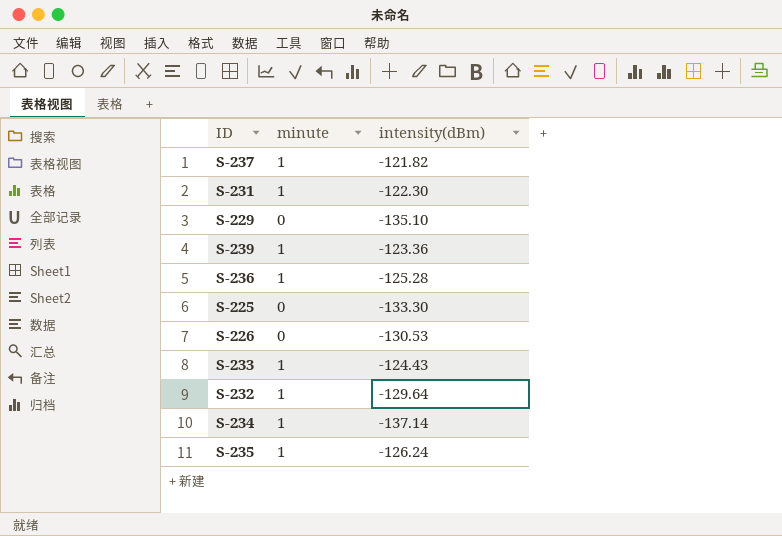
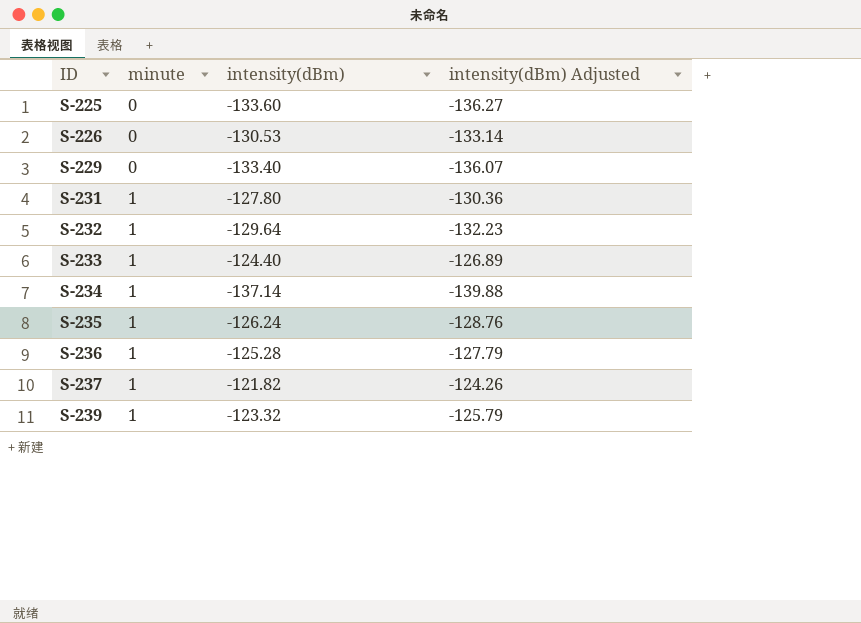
row order: none -> ID ascending
column intensity(dBm) Adjusted | formula: none -> [intensity(dBm)] * 1.02
S-225 | intensity(dBm): -133.30 -> -133.60
S-229 | intensity(dBm): -135.10 -> -133.40
S-231 | intensity(dBm): -122.30 -> -127.80
S-233 | intensity(dBm): -124.43 -> -124.40
S-239 | intensity(dBm): -123.36 -> -123.32

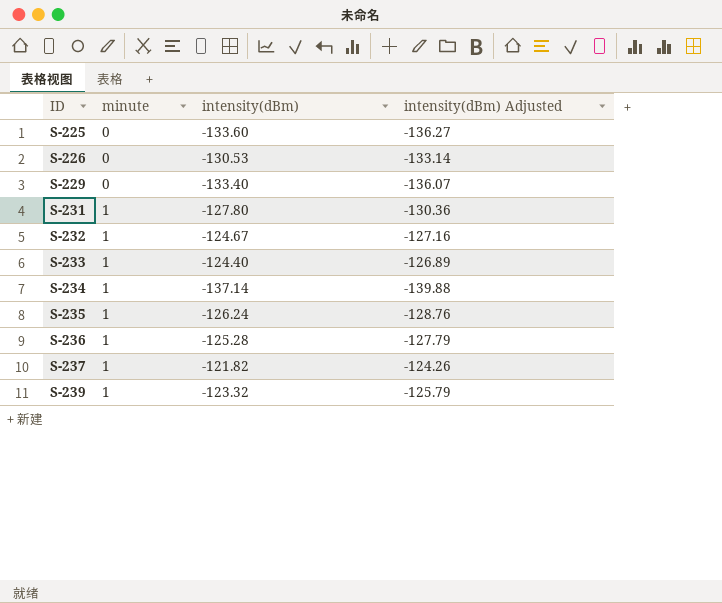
S-232 | intensity(dBm): -129.64 -> -124.67
S-232 | intensity(dBm) Adjusted: -132.23 -> -127.16

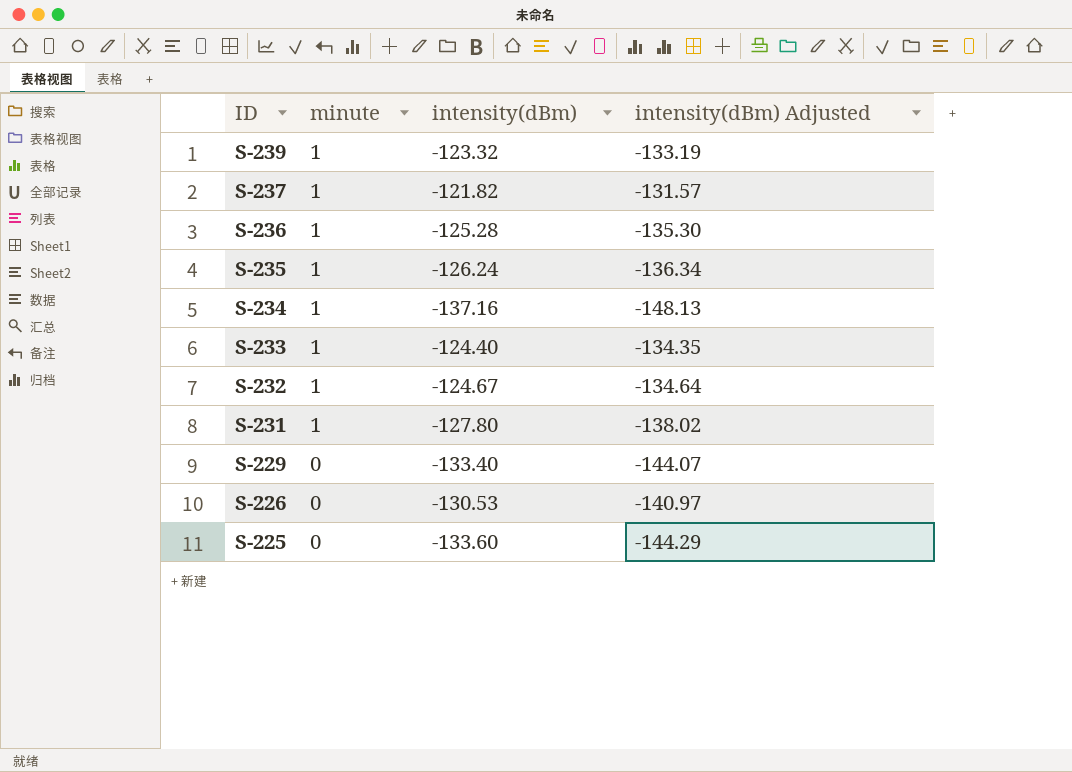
row order: ID ascending -> ID descending
column intensity(dBm) Adjusted | formula: [intensity(dBm)] * 1.02 -> [intensity(dBm)] * 1.08
S-234 | intensity(dBm): -137.14 -> -137.16

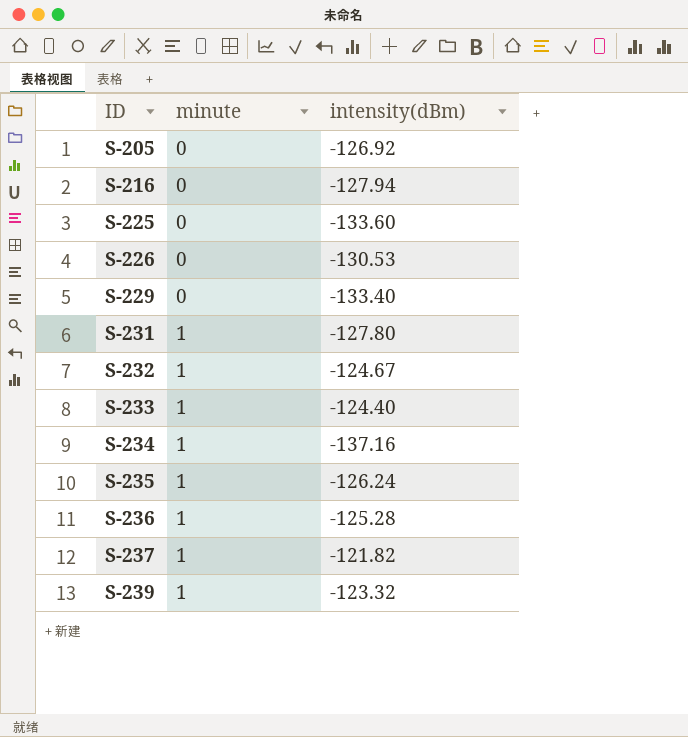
row order: ID descending -> ID ascending
column intensity(dBm) Adjusted | formula: [intensity(dBm)] * 1.08 -> none
row S-205: none -> 0 | -126.92
row S-216: none -> 0 | -127.94

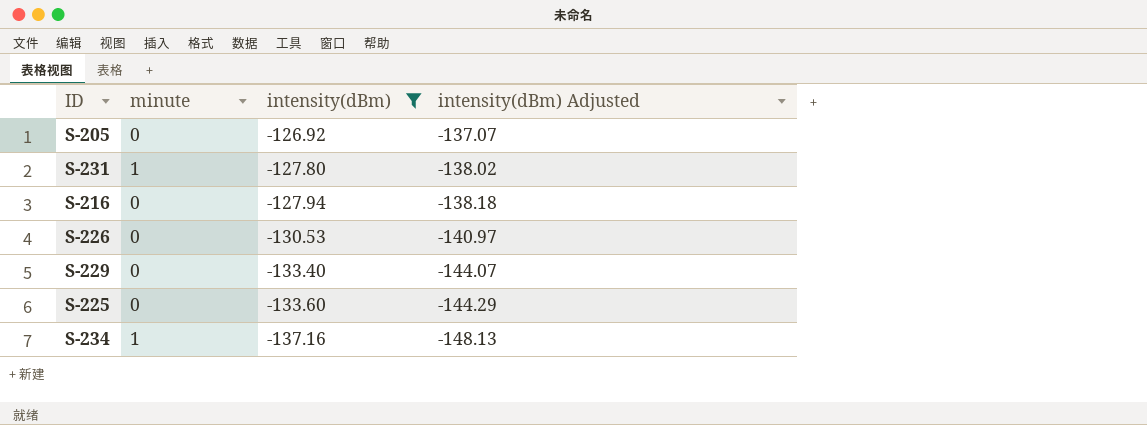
filter: none -> intensity(dBm) <= -126.92
row order: ID ascending -> intensity(dBm) descending
column intensity(dBm) Adjusted | formula: none -> [intensity(dBm)] * 1.08

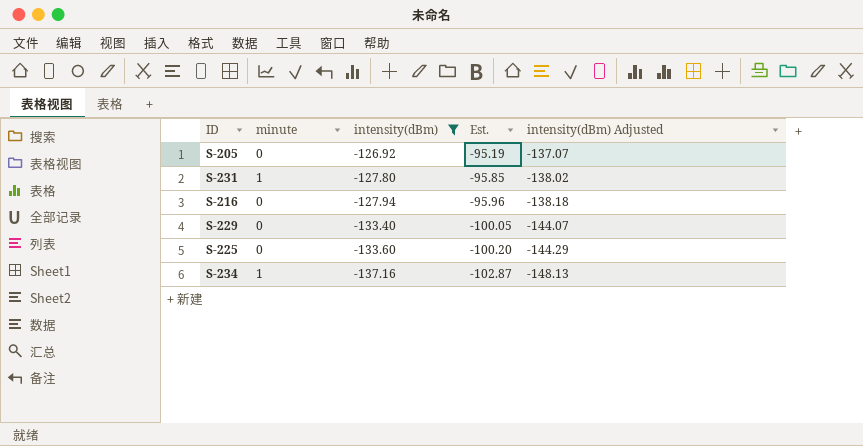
column Est. | formula: none -> [intensity(dBm)] * 0.75
row S-226: 0 | -130.53 | -140.97 -> none

